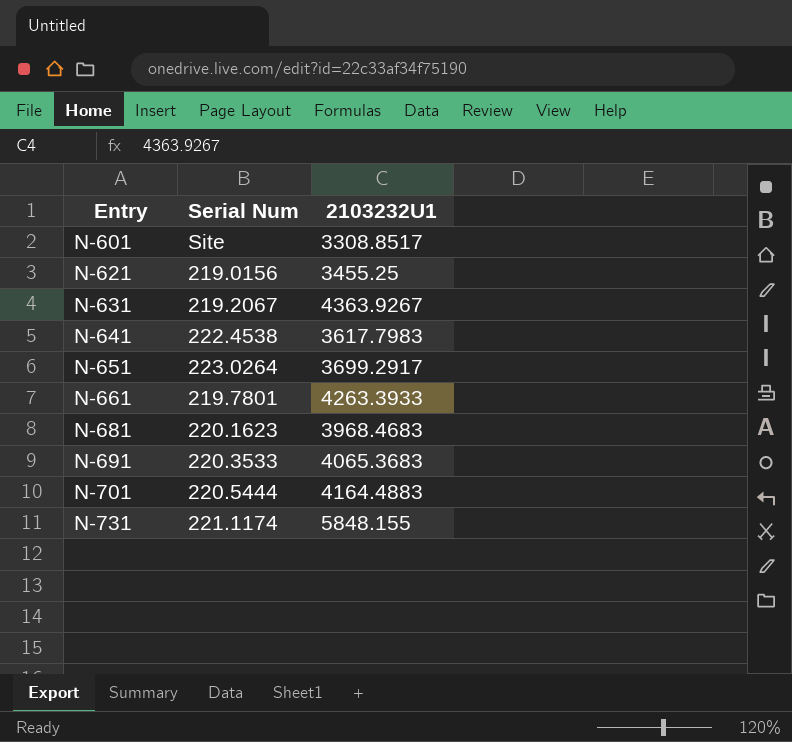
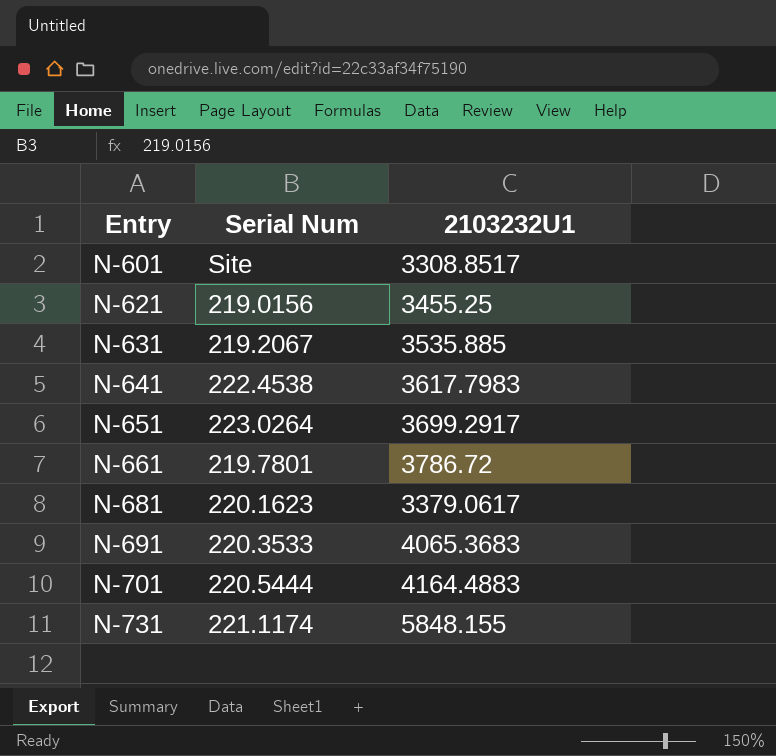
N-631 | 2103232U1: 4363.9267 -> 3535.885
N-661 | 2103232U1: 4263.3933 -> 3786.72
N-681 | 2103232U1: 3968.4683 -> 3379.0617

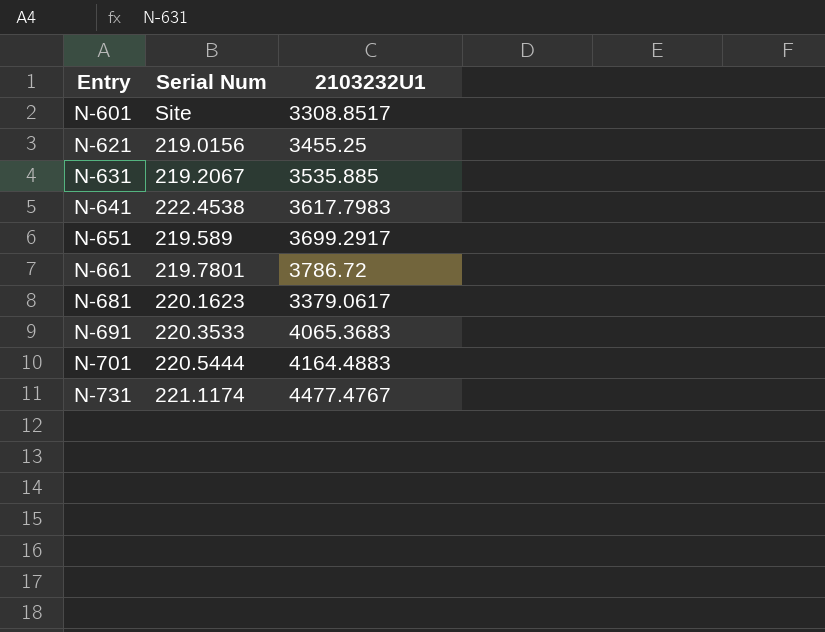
N-651 | Serial Num: 223.0264 -> 219.589
N-731 | 2103232U1: 5848.155 -> 4477.4767

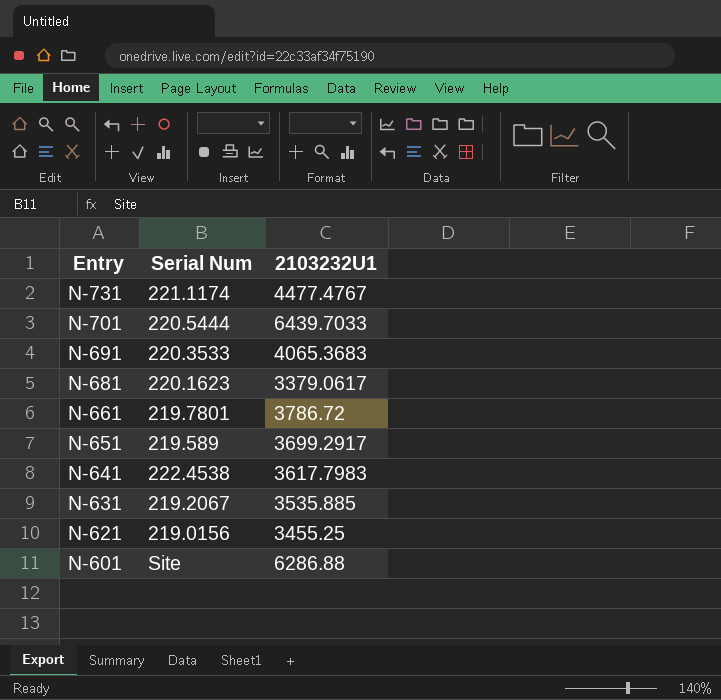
row order: Entry ascending -> Entry descending
N-701 | 2103232U1: 4164.4883 -> 6439.7033
N-601 | 2103232U1: 3308.8517 -> 6286.88

